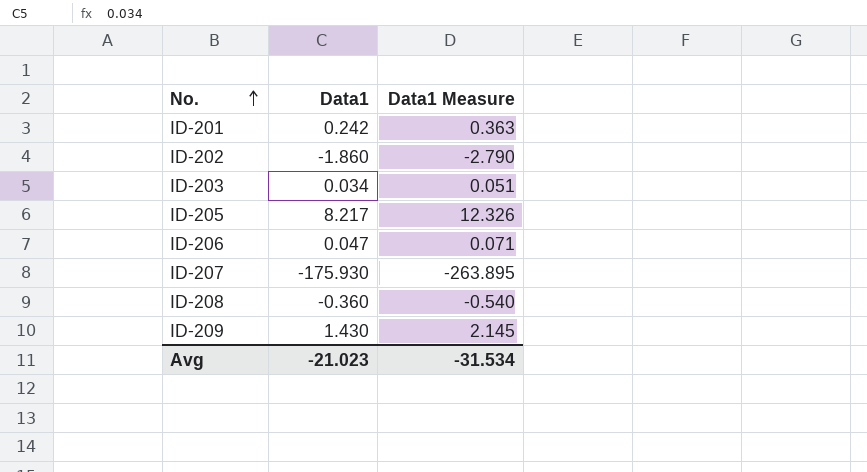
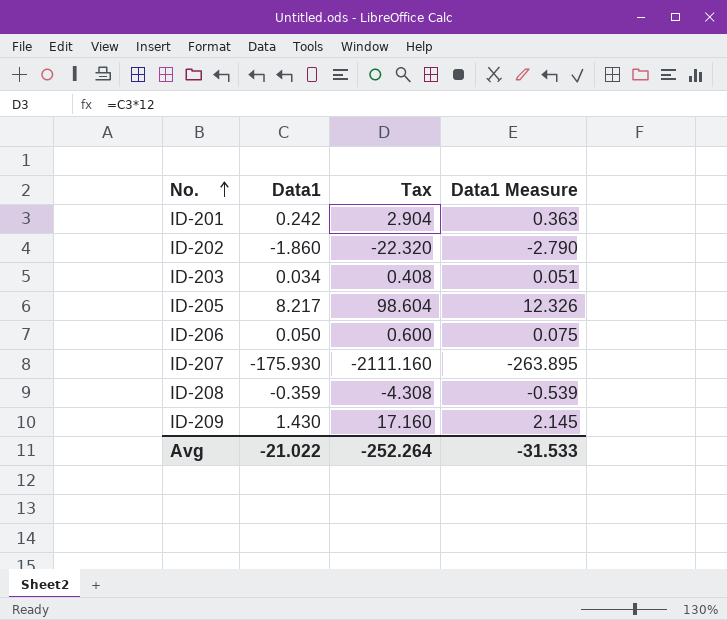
column Tax | formula: none -> [Data1] * 12
ID-206 | Data1: 0.047 -> 0.050
ID-206 | Data1 Measure: 0.071 -> 0.075
ID-208 | Data1: -0.360 -> -0.359
ID-208 | Data1 Measure: -0.540 -> -0.539
Avg | Data1: -21.023 -> -21.022
Avg | Data1 Measure: -31.534 -> -31.533

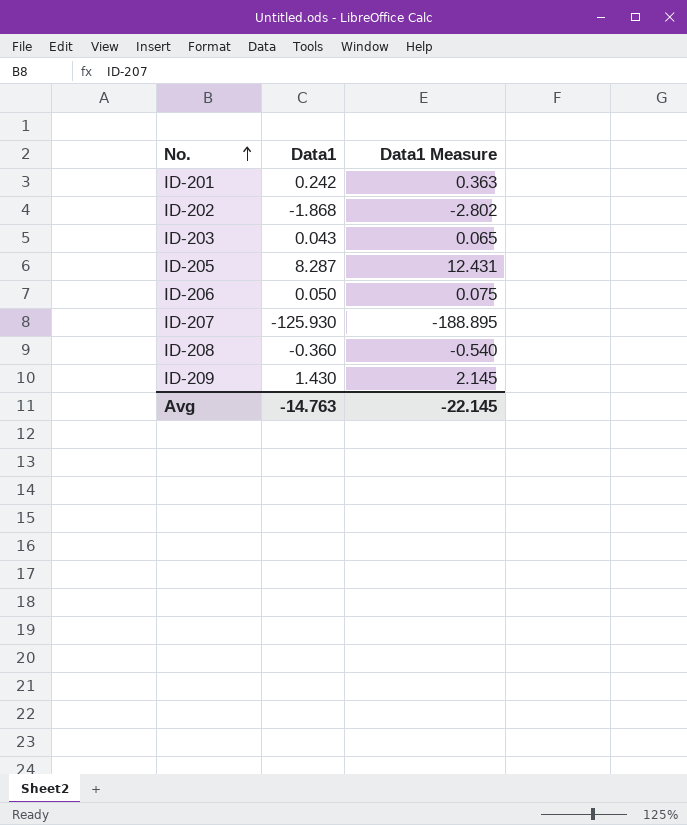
column Tax | formula: [Data1] * 12 -> none
ID-202 | Data1: -1.860 -> -1.868
ID-202 | Data1 Measure: -2.790 -> -2.802
ID-203 | Data1: 0.034 -> 0.043
ID-203 | Data1 Measure: 0.051 -> 0.065
ID-205 | Data1: 8.217 -> 8.287
ID-205 | Data1 Measure: 12.326 -> 12.431
ID-207 | Data1: -175.930 -> -125.930
ID-207 | Data1 Measure: -263.895 -> -188.895
ID-208 | Data1: -0.359 -> -0.360
ID-208 | Data1 Measure: -0.539 -> -0.540
Avg | Data1: -21.022 -> -14.763
Avg | Data1 Measure: -31.533 -> -22.145

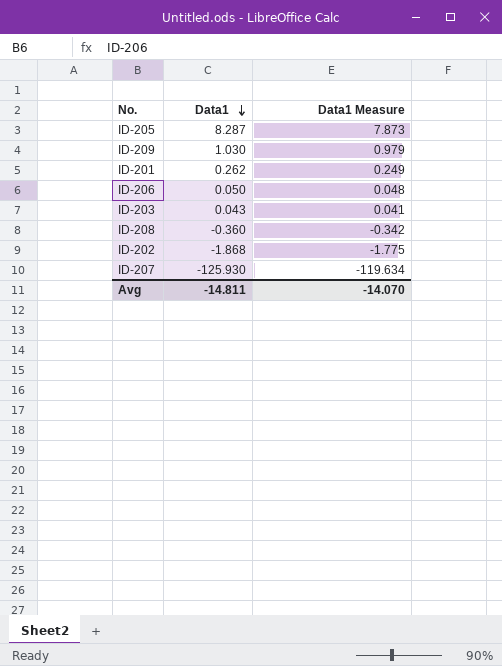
row order: No. ascending -> Data1 descending
column Data1 Measure | formula: [Data1] * 1.5 -> [Data1] * 0.95
ID-209 | Data1: 1.430 -> 1.030
ID-201 | Data1: 0.242 -> 0.262
Avg | Data1: -14.763 -> -14.811
Avg | Data1 Measure: -22.145 -> -14.070

